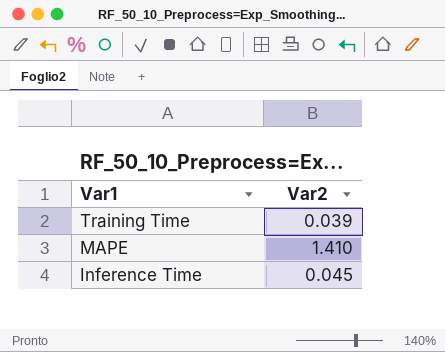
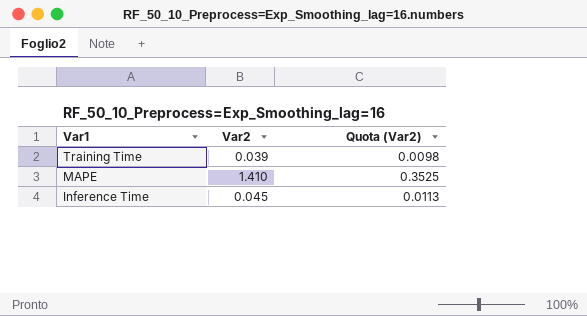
column Quota (Var2) | formula: none -> [Var2] * 0.25

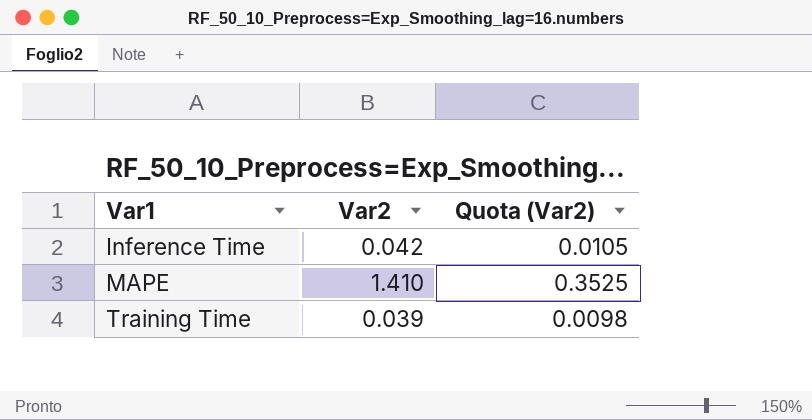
row order: Var1 descending -> Var1 ascending
Inference Time | Var2: 0.045 -> 0.042
Inference Time | Quota (Var2): 0.0113 -> 0.0105

